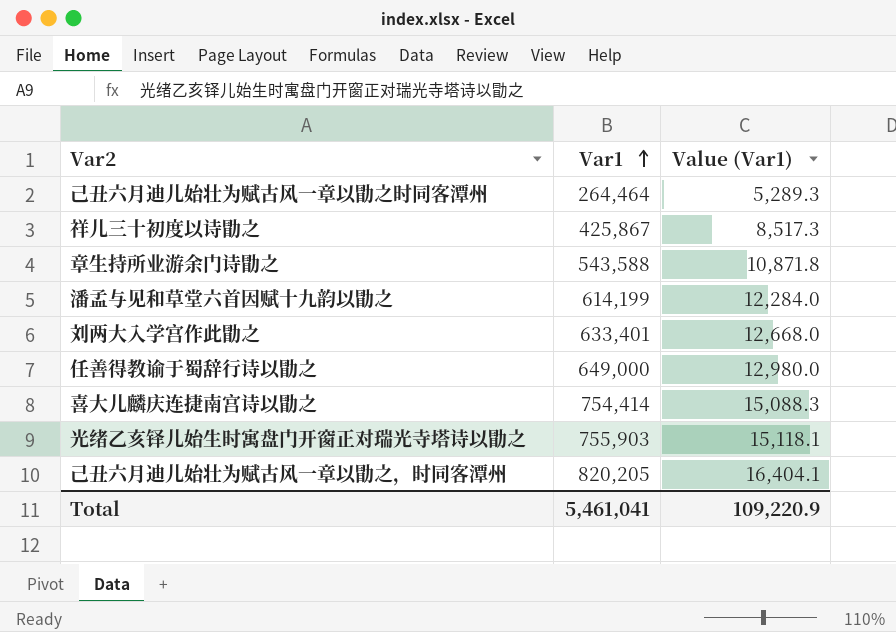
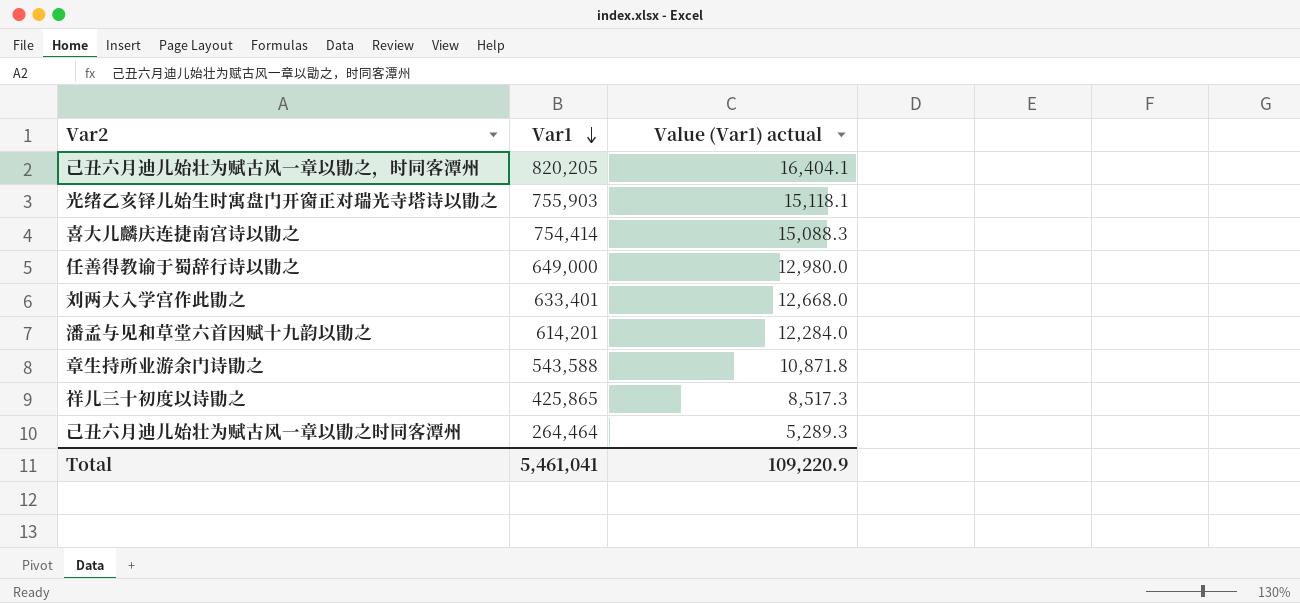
row order: Var1 ascending -> Var1 descending
column name: Value (Var1) -> Value (Var1) actual
潘孟与见和草堂六首因赋十九韵以勖之 | Var1: 614,199 -> 614,201
祥儿三十初度以诗勖之 | Var1: 425,867 -> 425,865

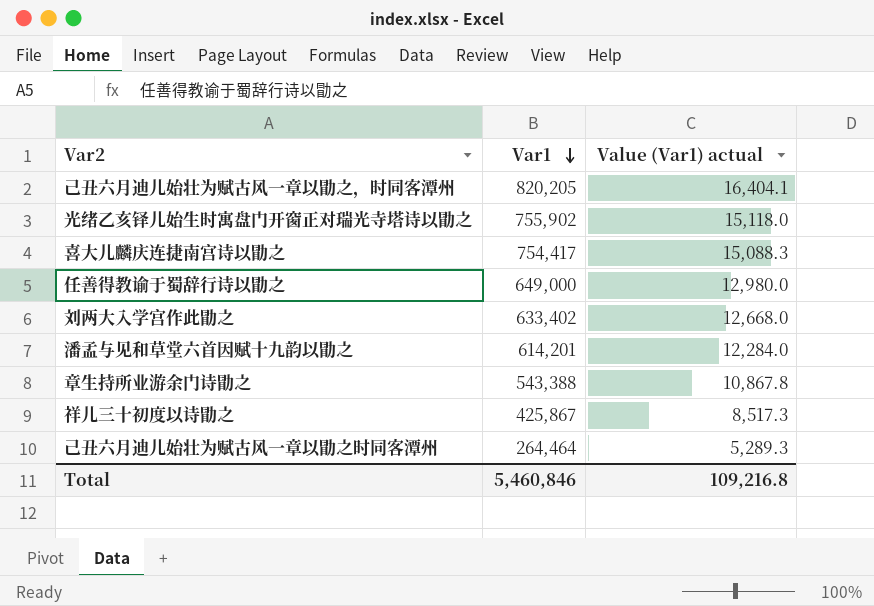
光绪乙亥铎儿始生时寓盘门开窗正对瑞光寺塔诗以勖之 | Var1: 755,903 -> 755,902
光绪乙亥铎儿始生时寓盘门开窗正对瑞光寺塔诗以勖之 | Value (Var1) actual: 15,118.1 -> 15,118.0
喜大儿麟庆连捷南宫诗以勖之 | Var1: 754,414 -> 754,417
刘两大入学宫作此勖之 | Var1: 633,401 -> 633,402
章生持所业游余门诗勖之 | Var1: 543,588 -> 543,388
章生持所业游余门诗勖之 | Value (Var1) actual: 10,871.8 -> 10,867.8
祥儿三十初度以诗勖之 | Var1: 425,865 -> 425,867
Total | Var1: 5,461,041 -> 5,460,846
Total | Value (Var1) actual: 109,220.9 -> 109,216.8

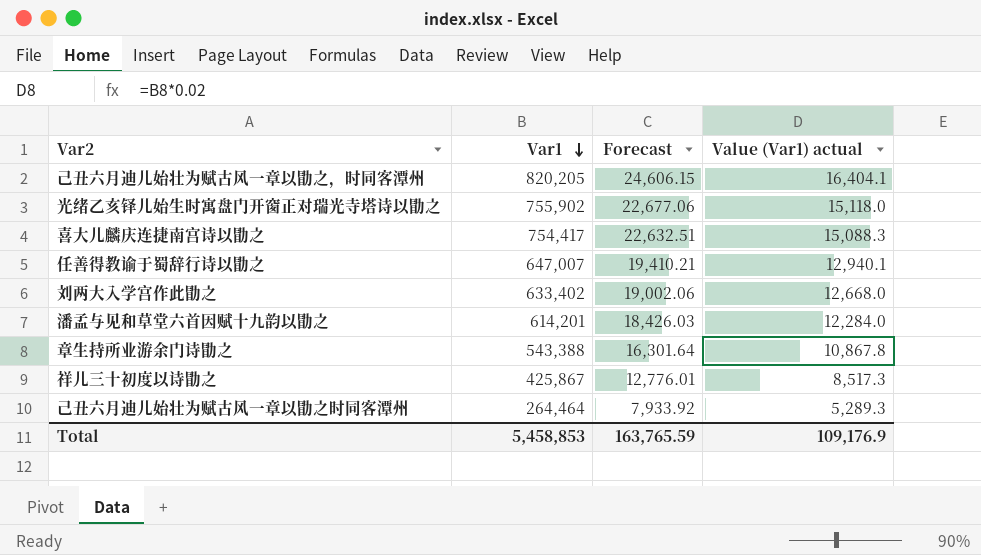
column Forecast | formula: none -> [Var1] * 0.03
任善得教谕于蜀辞行诗以勖之 | Var1: 649,000 -> 647,007
任善得教谕于蜀辞行诗以勖之 | Value (Var1) actual: 12,980.0 -> 12,940.1
Total | Var1: 5,460,846 -> 5,458,853
Total | Value (Var1) actual: 109,216.8 -> 109,176.9

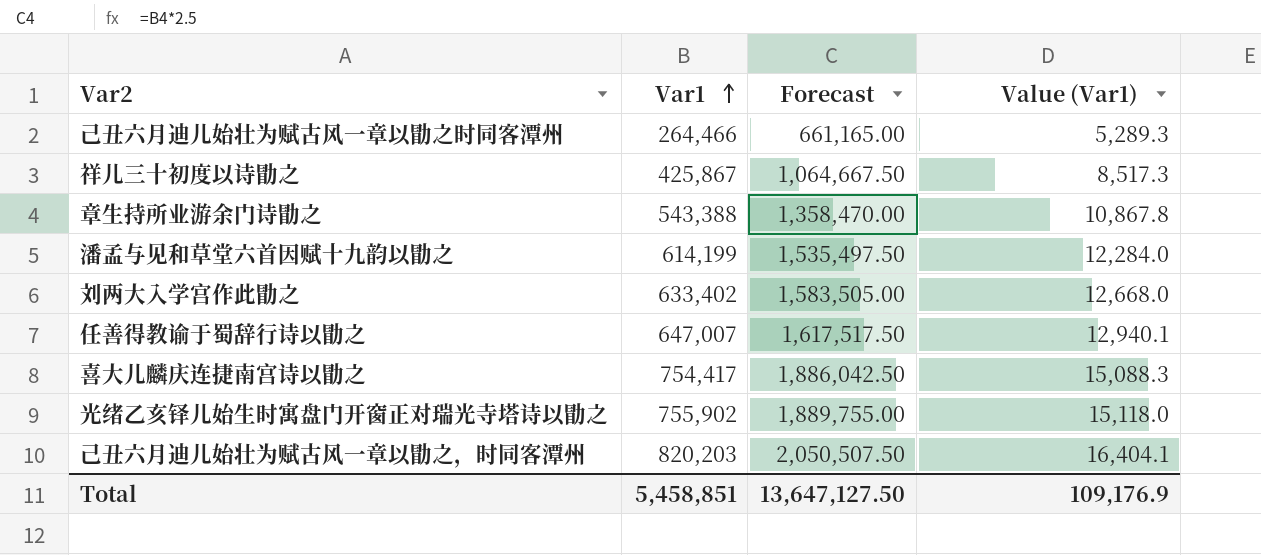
row order: Var1 descending -> Var1 ascending
column Forecast | formula: [Var1] * 0.03 -> [Var1] * 2.5
column name: Value (Var1) actual -> Value (Var1)
己丑六月迪儿始壮为赋古风一章以勖之时同客潭州 | Var1: 264,464 -> 264,466
潘孟与见和草堂六首因赋十九韵以勖之 | Var1: 614,201 -> 614,199
己丑六月迪儿始壮为赋古风一章以勖之，时同客潭州 | Var1: 820,205 -> 820,203
Total | Var1: 5,458,853 -> 5,458,851
Total | Forecast: 163,765.59 -> 13,647,127.50

